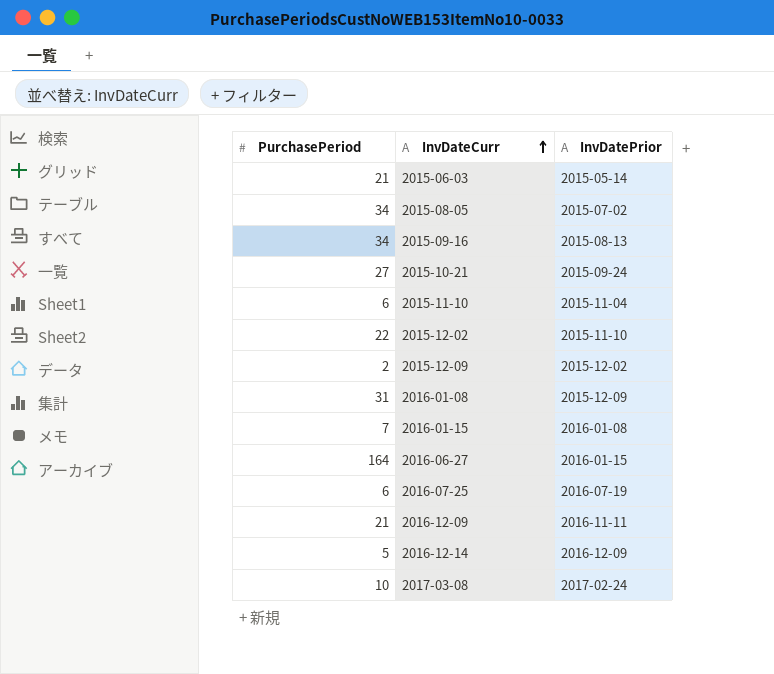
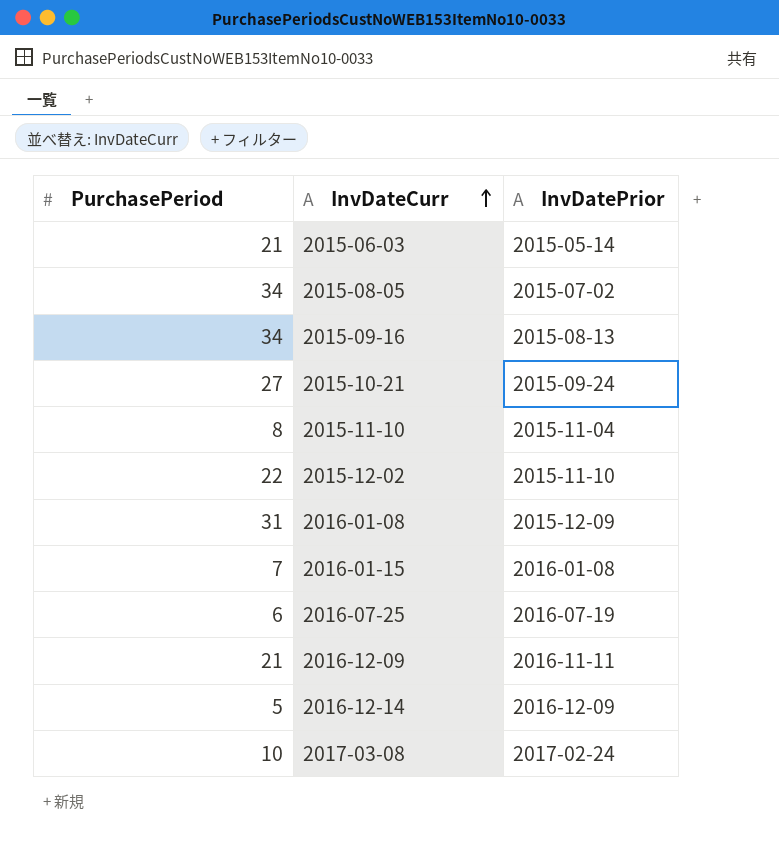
row 2015-12-09: 2 | 2015-12-02 -> none
row 2016-06-27: 164 | 2016-01-15 -> none
2015-11-10 | PurchasePeriod: 6 -> 8

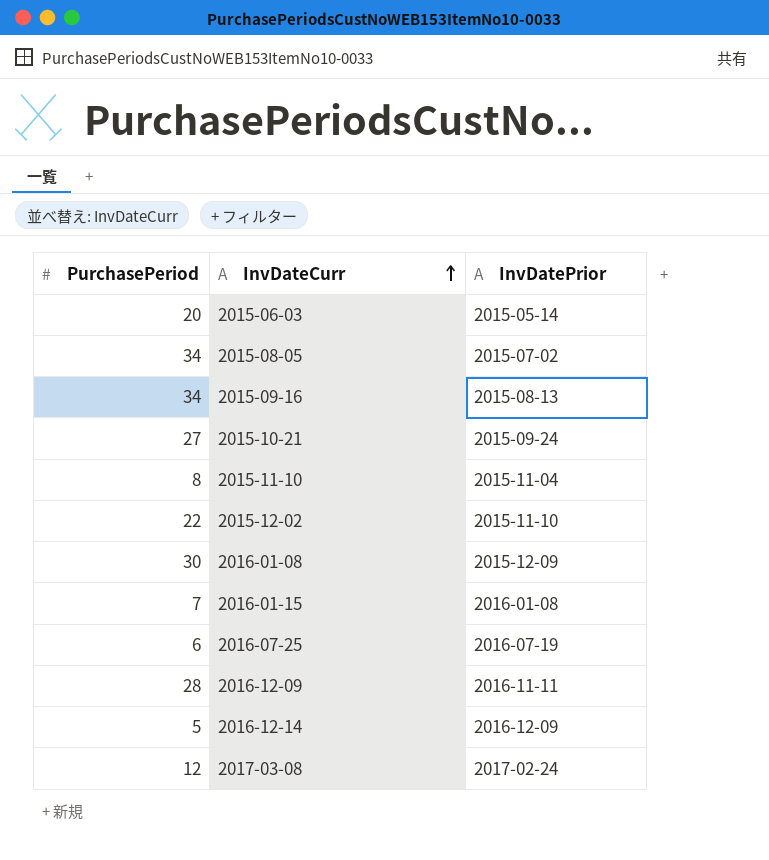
2015-06-03 | PurchasePeriod: 21 -> 20
2016-01-08 | PurchasePeriod: 31 -> 30
2016-12-09 | PurchasePeriod: 21 -> 28
2017-03-08 | PurchasePeriod: 10 -> 12

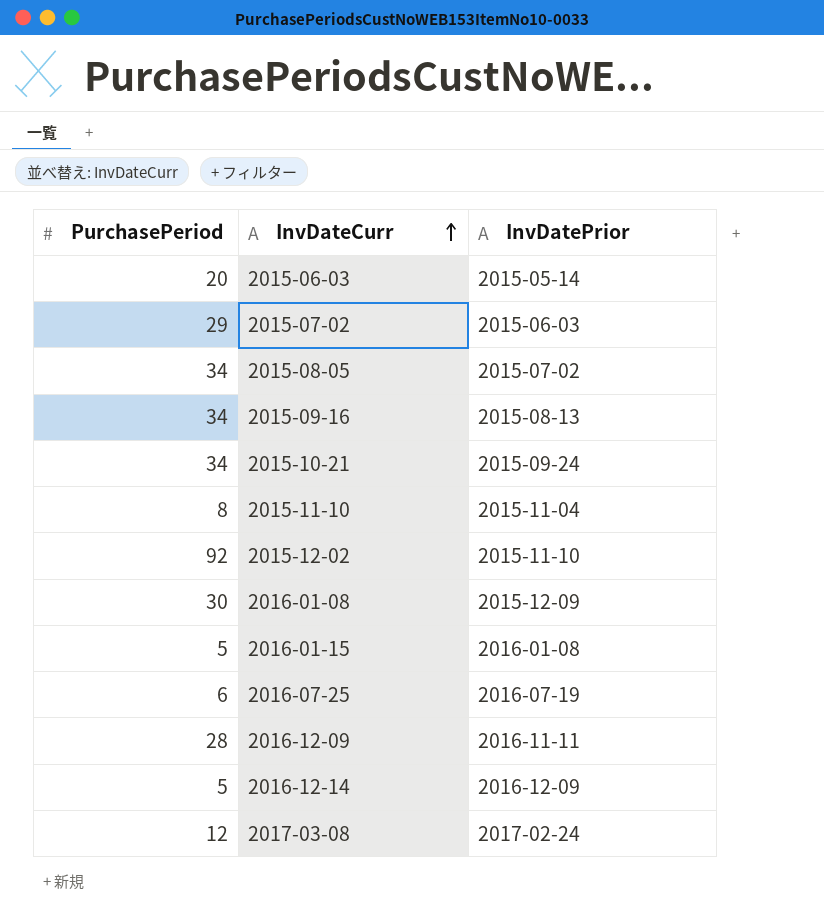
row 2015-07-02: none -> 29 | 2015-06-03
2015-10-21 | PurchasePeriod: 27 -> 34
2015-12-02 | PurchasePeriod: 22 -> 92
2016-01-15 | PurchasePeriod: 7 -> 5

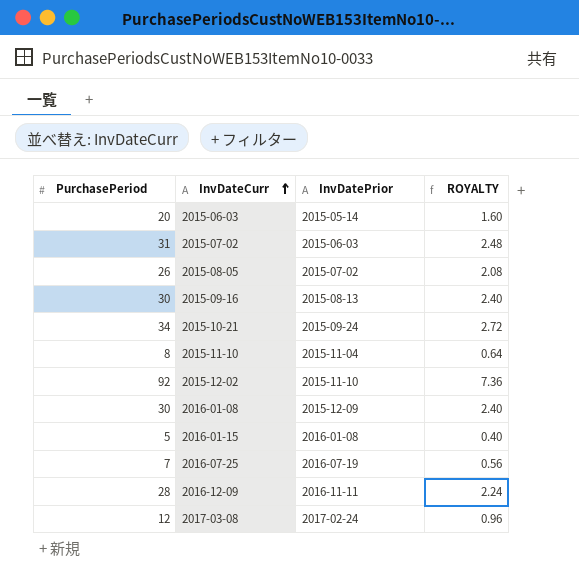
column ROYALTY | formula: none -> [PurchasePeriod] * 0.08
row 2016-12-14: 5 | 2016-12-09 -> none
2015-07-02 | PurchasePeriod: 29 -> 31
2015-08-05 | PurchasePeriod: 34 -> 26
2015-09-16 | PurchasePeriod: 34 -> 30
2016-07-25 | PurchasePeriod: 6 -> 7

